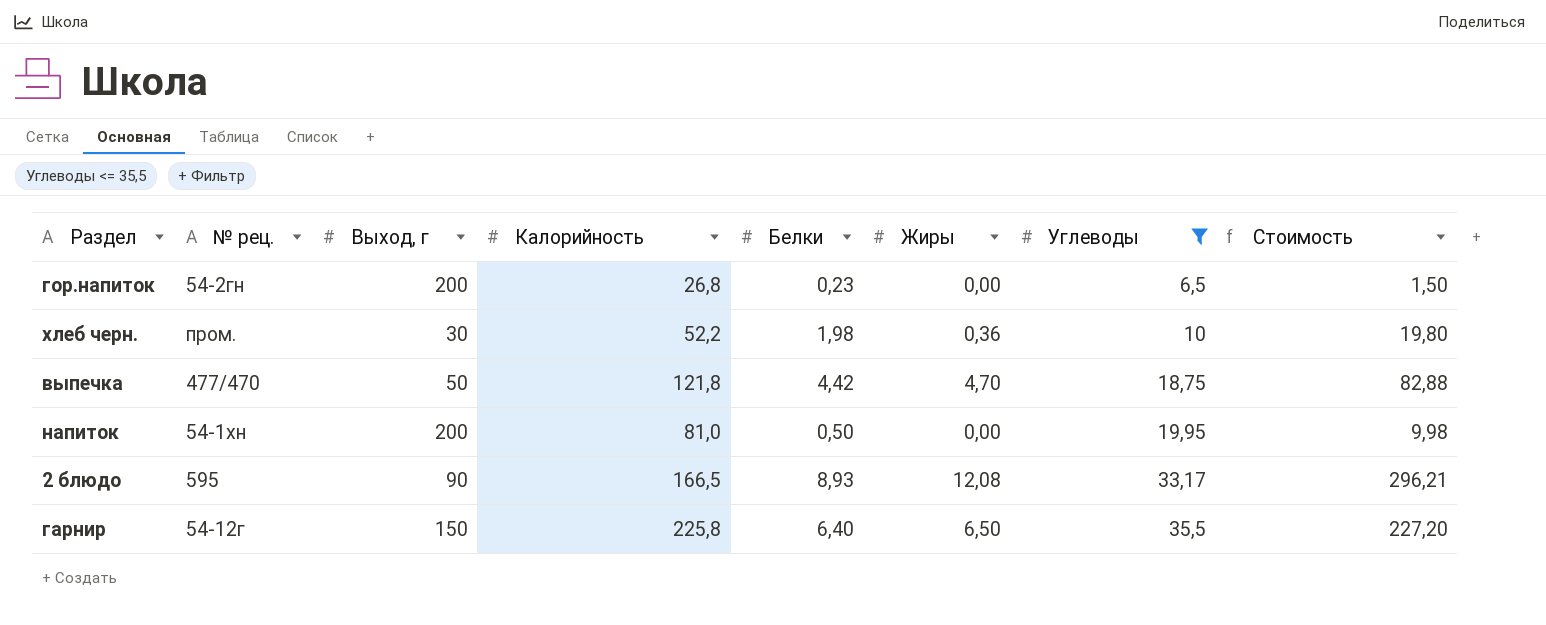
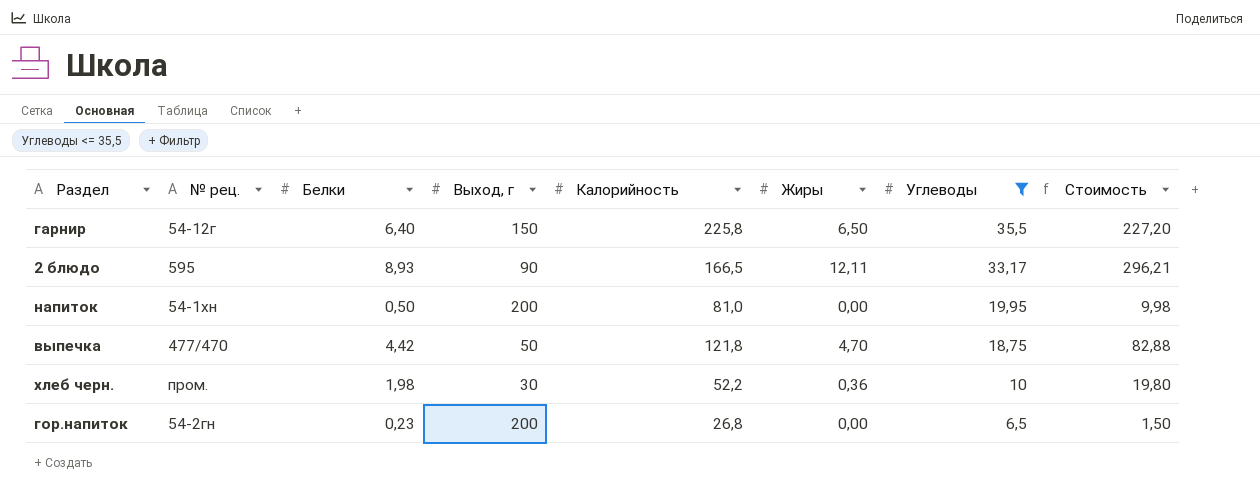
row order: Углеводы ascending -> Углеводы descending
column Белки | position: 5 -> 3
2 блюдо | Жиры: 12,08 -> 12,11

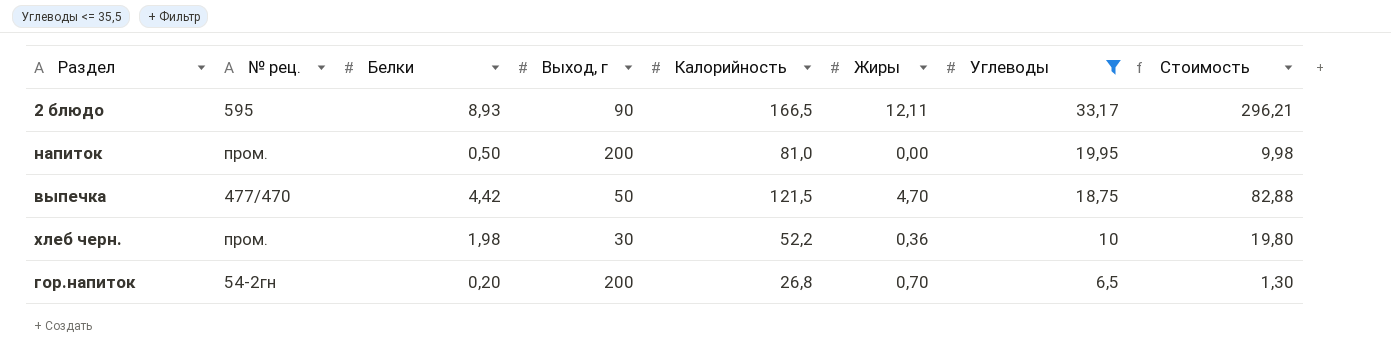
row гарнир: 54-12г | 6,40 | 150 | 225,8 | 6,50 | 35,5 | 227,20 -> none
напиток | № рец.: 54-1хн -> пром.
выпечка | Калорийность: 121,8 -> 121,5
гор.напиток | Белки: 0,23 -> 0,20
гор.напиток | Жиры: 0,00 -> 0,70
гор.напиток | Стоимость: 1,50 -> 1,30

